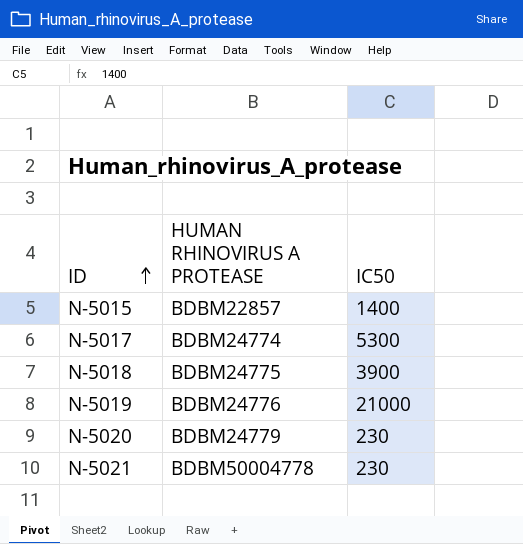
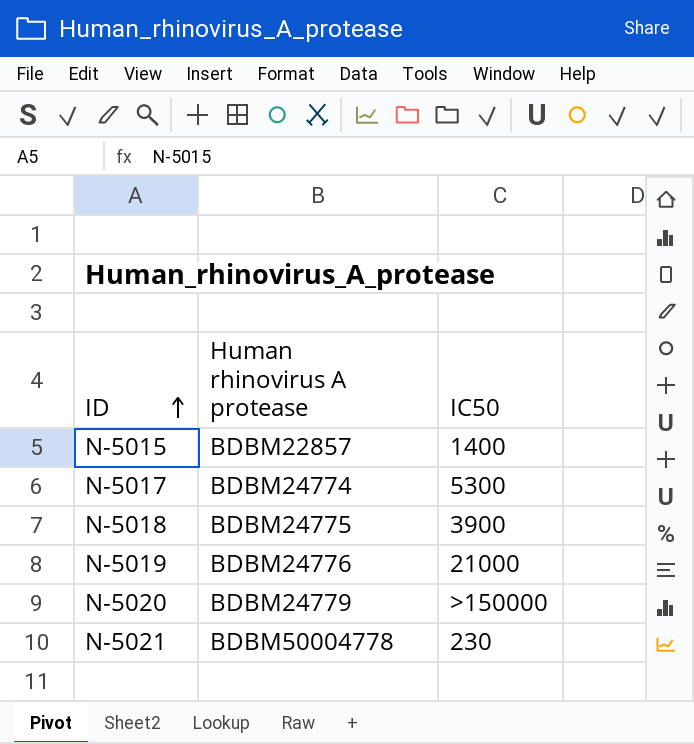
column name: HUMAN RHINOVIRUS A PROTEASE -> Human rhinovirus A protease
N-5020 | IC50: 230 -> >150000

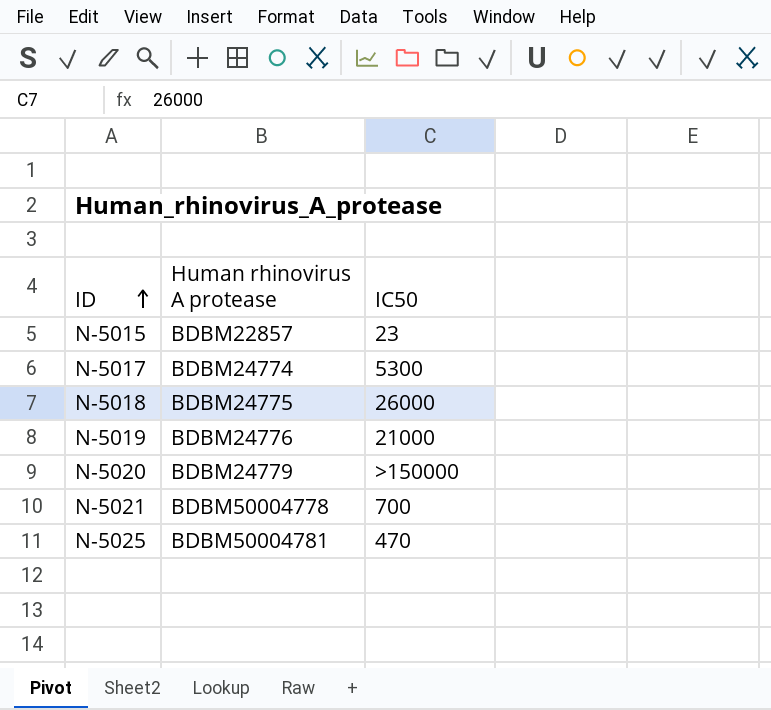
N-5015 | IC50: 1400 -> 23
N-5018 | IC50: 3900 -> 26000
N-5021 | IC50: 230 -> 700
row N-5025: none -> BDBM50004781 | 470

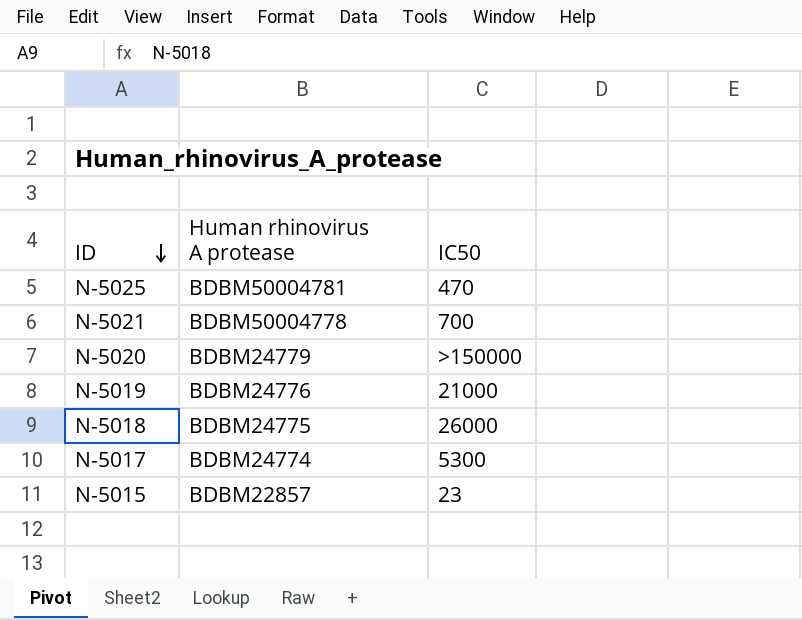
row order: ID ascending -> ID descending

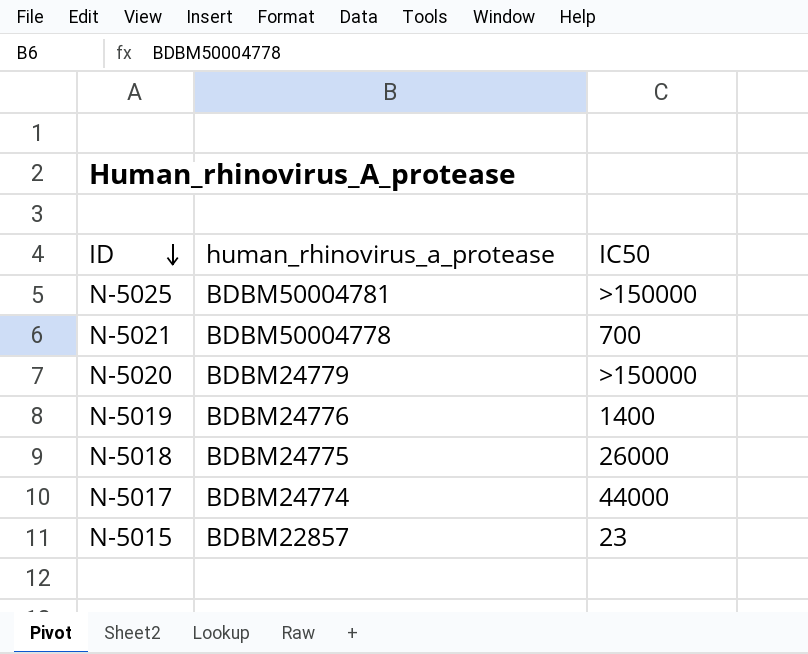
column name: Human rhinovirus A protease -> human_rhinovirus_a_protease
N-5025 | IC50: 470 -> >150000
N-5019 | IC50: 21000 -> 1400
N-5017 | IC50: 5300 -> 44000

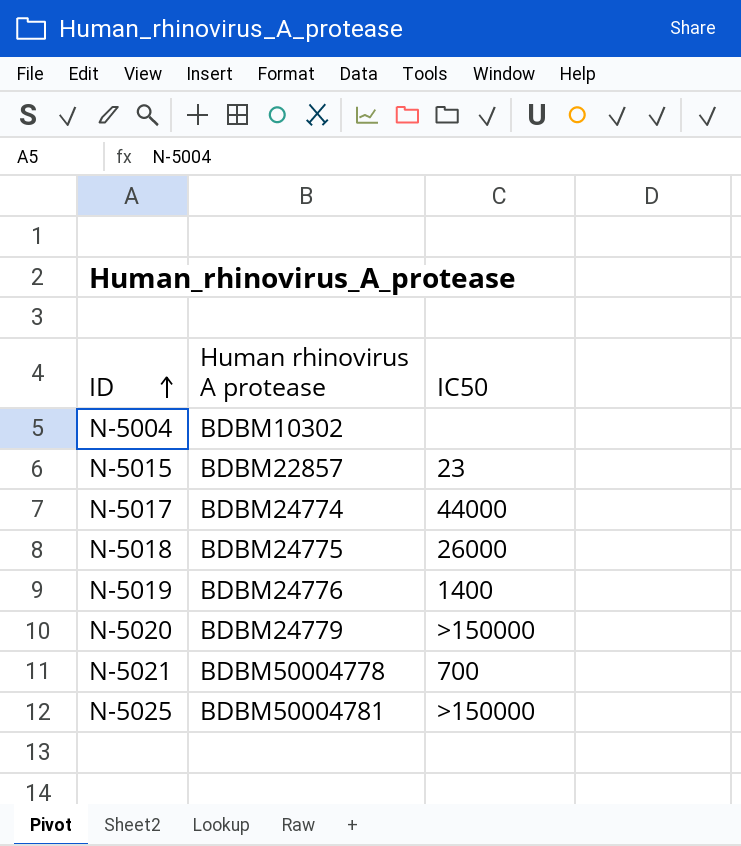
row order: ID descending -> ID ascending
column name: human_rhinovirus_a_protease -> Human rhinovirus A protease
row N-5004: none -> BDBM10302 | none

